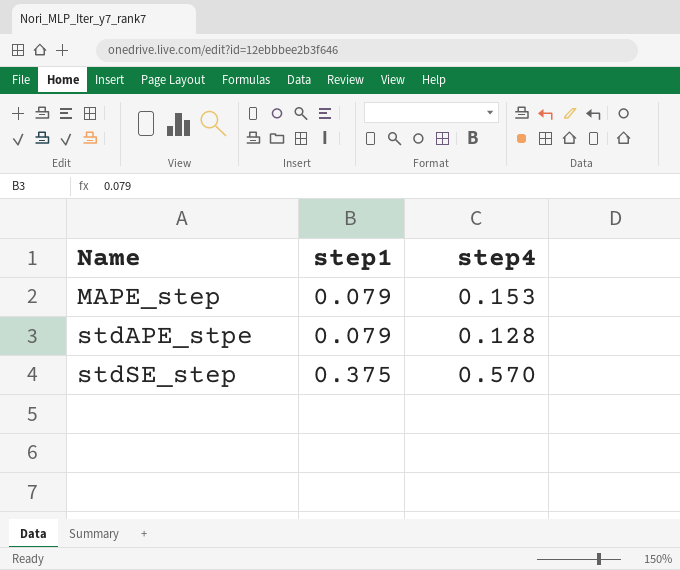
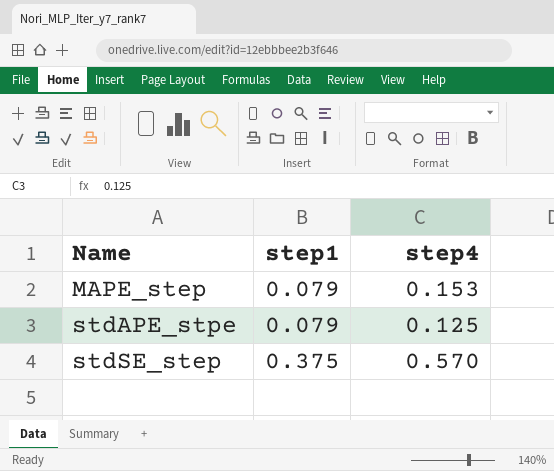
stdAPE_stpe | step4: 0.128 -> 0.125

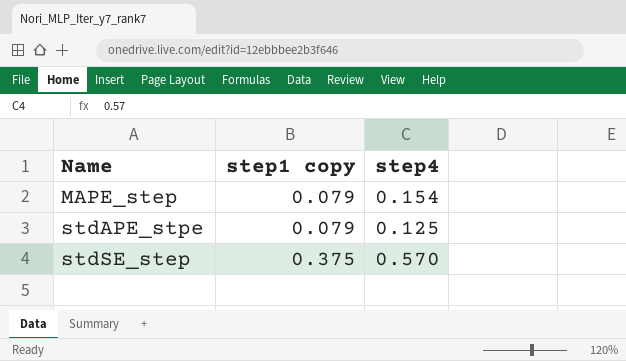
column name: step1 -> step1 copy
MAPE_step | step4: 0.153 -> 0.154

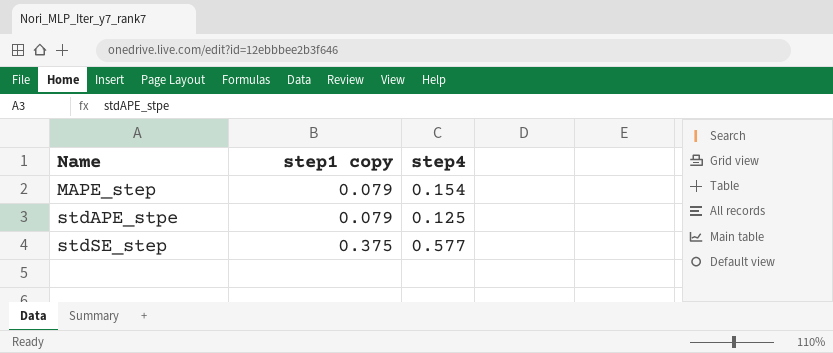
stdSE_step | step4: 0.570 -> 0.577

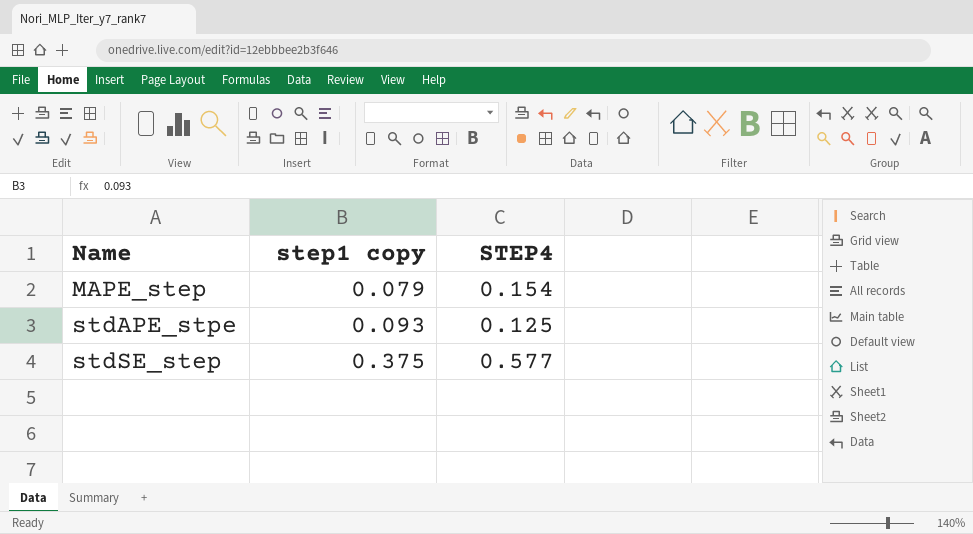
column name: step4 -> STEP4
stdAPE_stpe | step1 copy: 0.079 -> 0.093

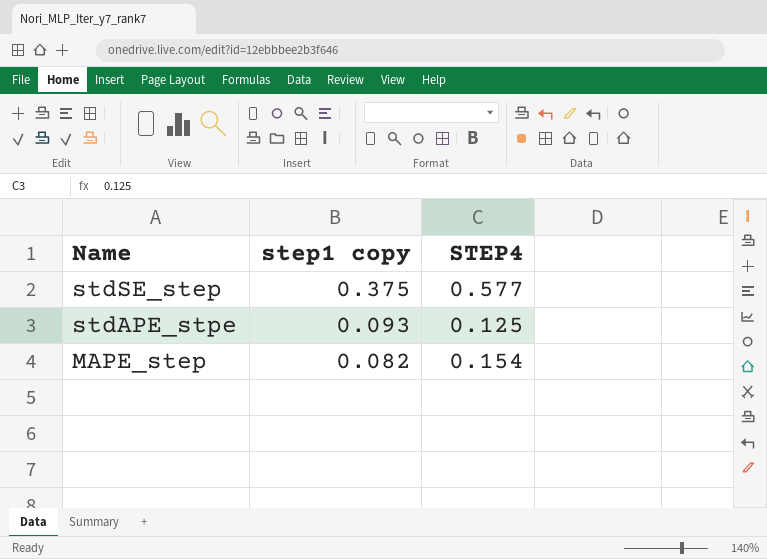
row order: Name ascending -> Name descending
MAPE_step | step1 copy: 0.079 -> 0.082

